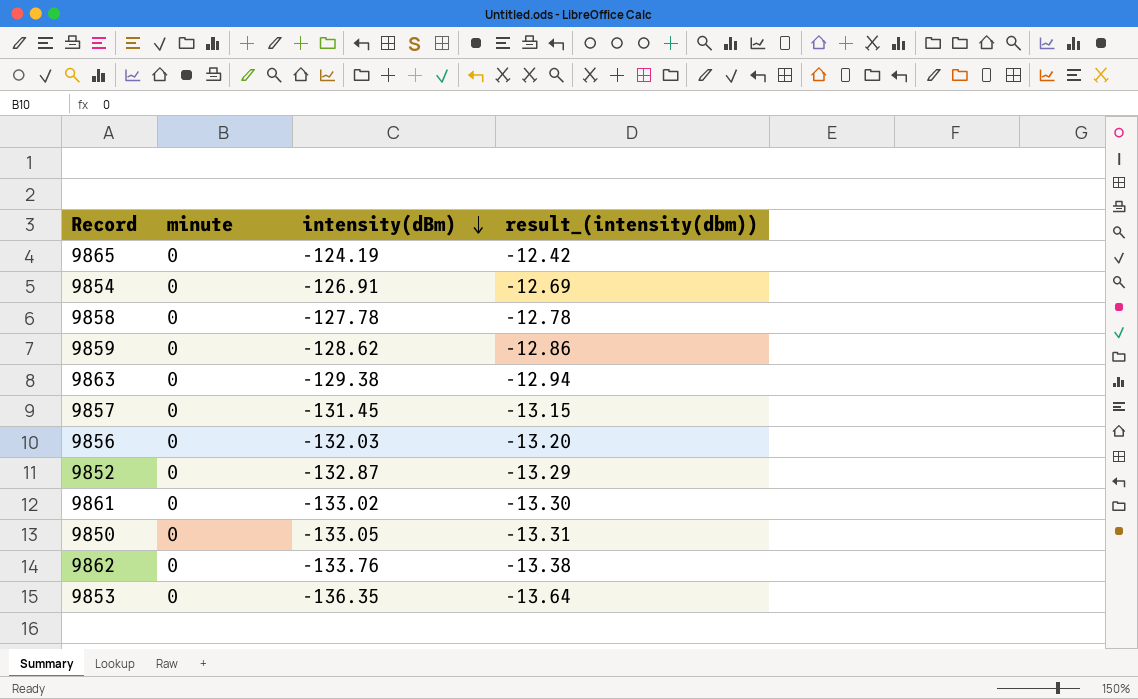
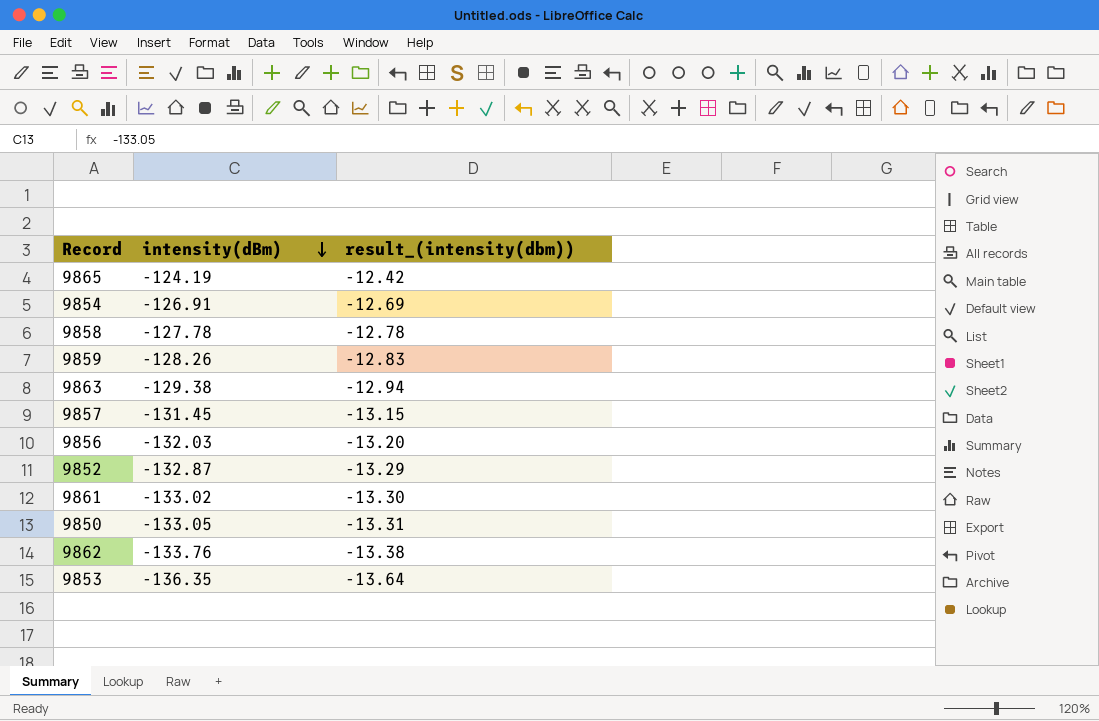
column minute | position: 2 -> none
9859 | intensity(dBm): -128.62 -> -128.26
9859 | result_(intensity(dbm)): -12.86 -> -12.83

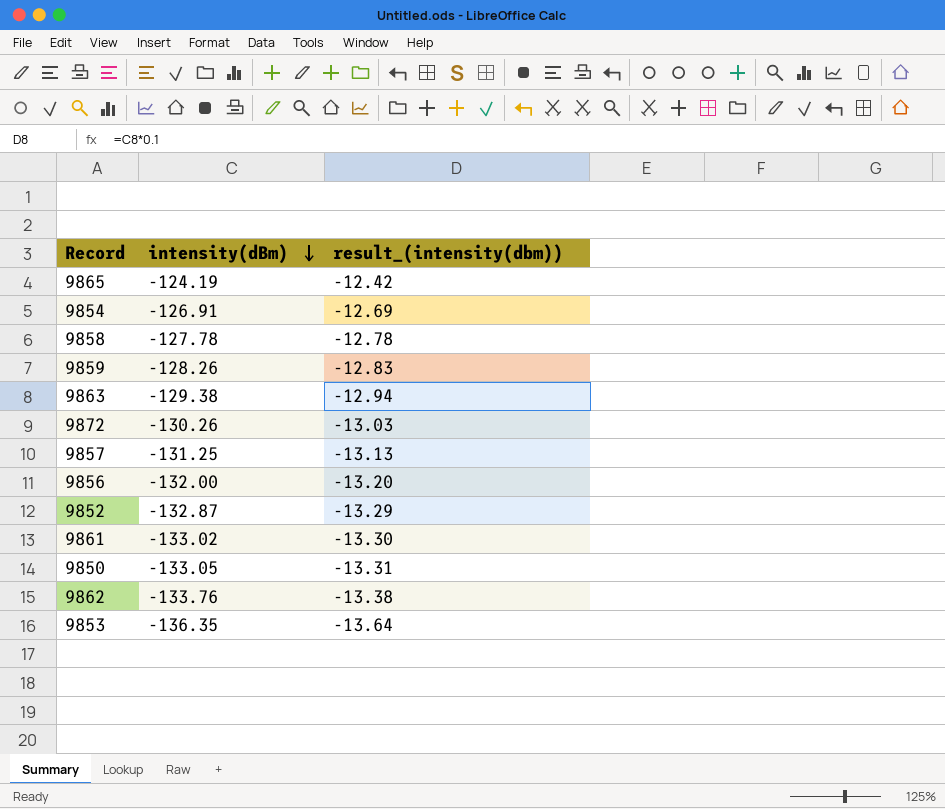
row 9872: none -> -130.26 | -13.03
9857 | intensity(dBm): -131.45 -> -131.25
9857 | result_(intensity(dbm)): -13.15 -> -13.13
9856 | intensity(dBm): -132.03 -> -132.00

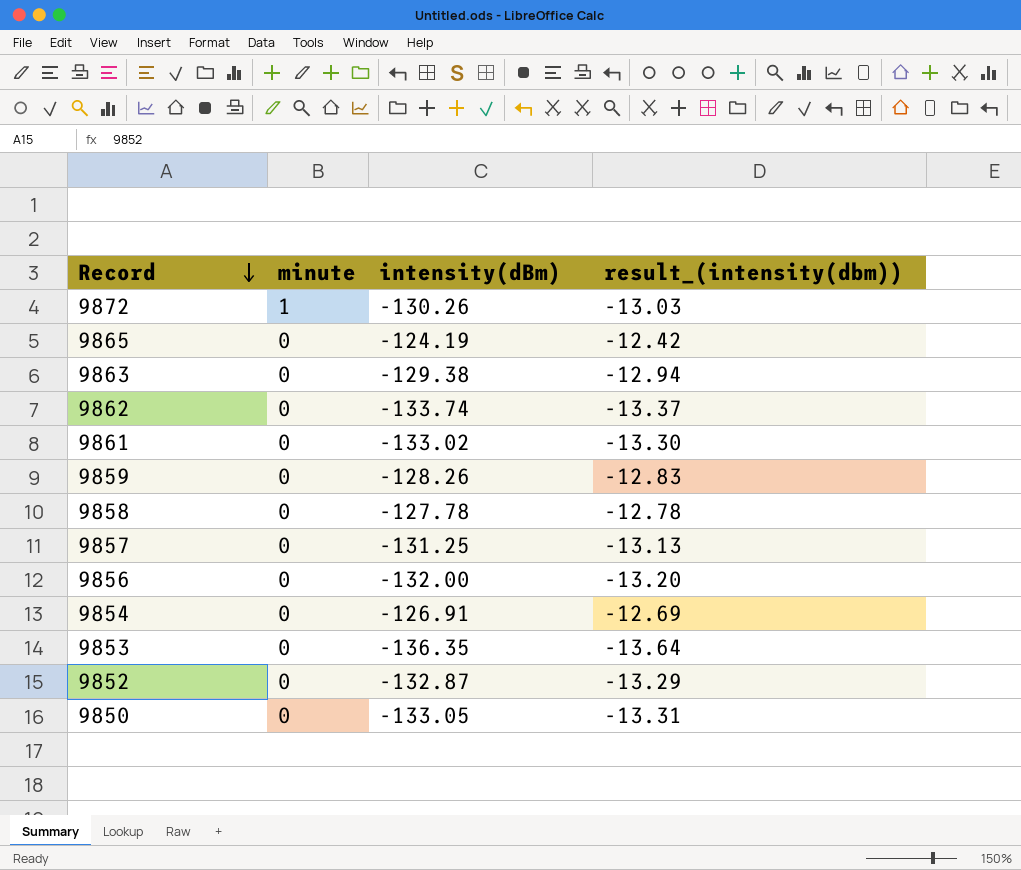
row order: intensity(dBm) descending -> Record descending
column minute | position: none -> 2
9862 | intensity(dBm): -133.76 -> -133.74
9862 | result_(intensity(dbm)): -13.38 -> -13.37

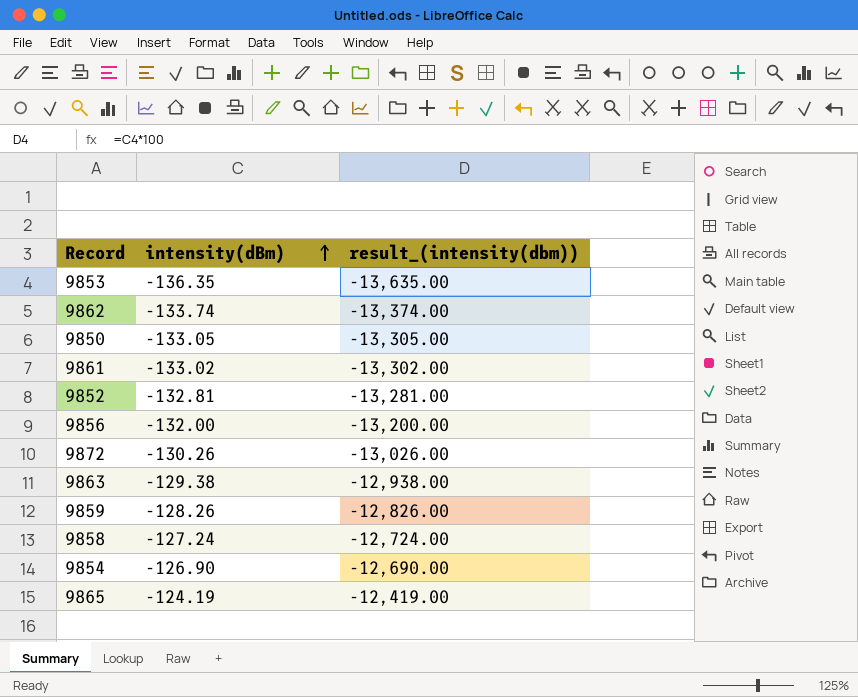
row order: Record descending -> intensity(dBm) ascending
column minute | position: 2 -> none
column result_(intensity(dbm)) | formula: [intensity(dBm)] * 0.1 -> [intensity(dBm)] * 100
row 9857: 0 | -131.25 | -13.13 -> none
9852 | intensity(dBm): -132.87 -> -132.81
9858 | intensity(dBm): -127.78 -> -127.24
9854 | intensity(dBm): -126.91 -> -126.90

